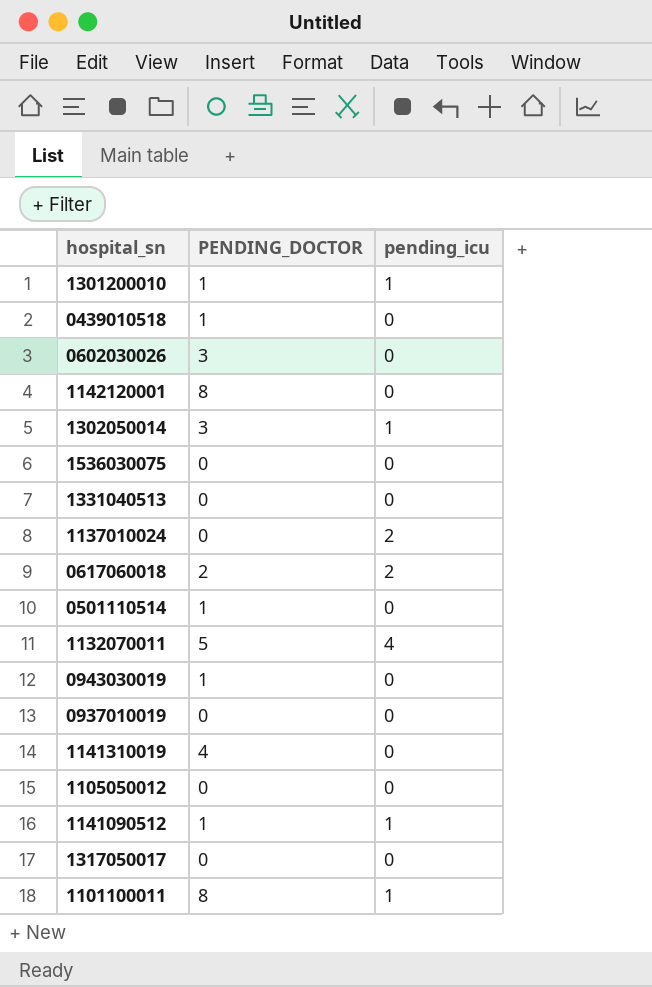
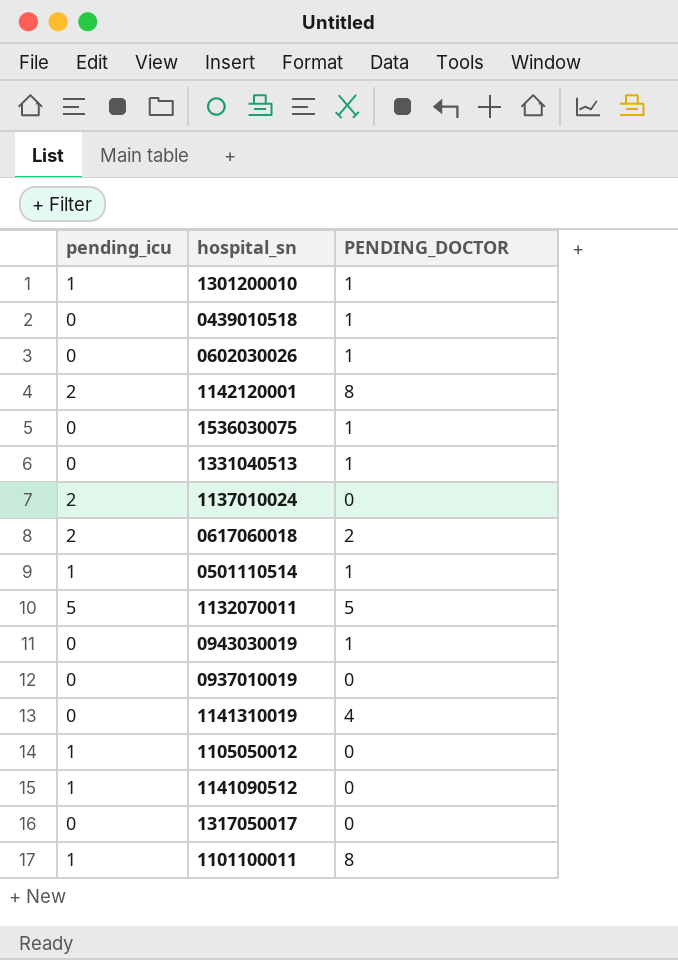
column pending_icu | position: 3 -> 1
row 1302050014: 3 | 1 -> none
0602030026 | PENDING_DOCTOR: 3 -> 1
1142120001 | pending_icu: 0 -> 2
1536030075 | PENDING_DOCTOR: 0 -> 1
1331040513 | PENDING_DOCTOR: 0 -> 1
0501110514 | pending_icu: 0 -> 1
1132070011 | pending_icu: 4 -> 5
1105050012 | pending_icu: 0 -> 1
1141090512 | PENDING_DOCTOR: 1 -> 0

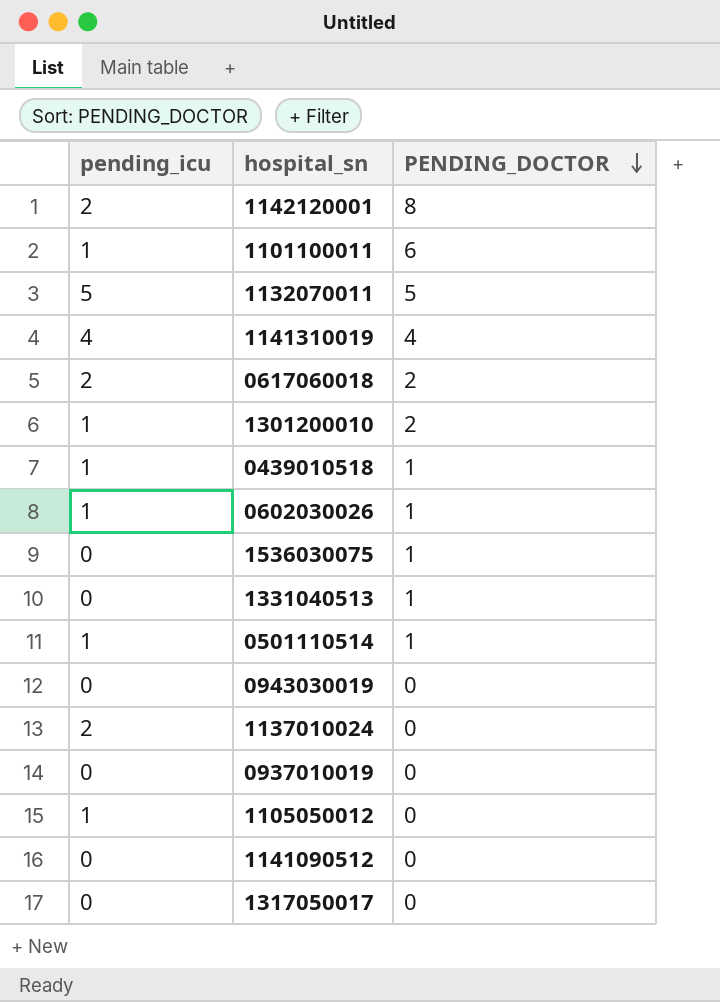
row order: none -> PENDING_DOCTOR descending
1101100011 | PENDING_DOCTOR: 8 -> 6
1141310019 | pending_icu: 0 -> 4
1301200010 | PENDING_DOCTOR: 1 -> 2
0439010518 | pending_icu: 0 -> 1
0602030026 | pending_icu: 0 -> 1
0943030019 | PENDING_DOCTOR: 1 -> 0
1141090512 | pending_icu: 1 -> 0

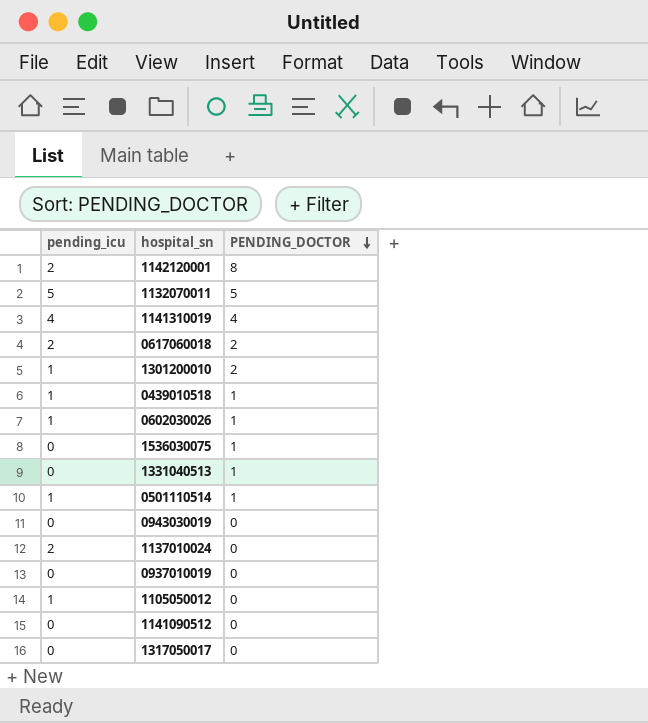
row 1101100011: 1 | 6 -> none

